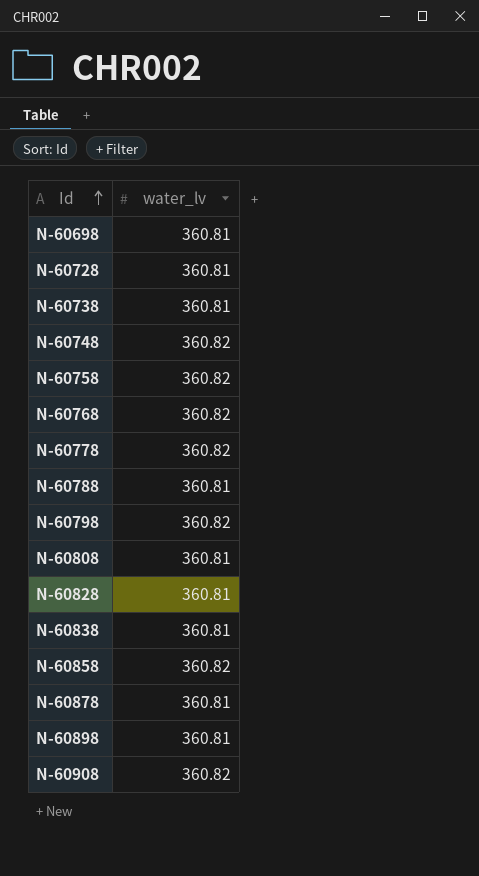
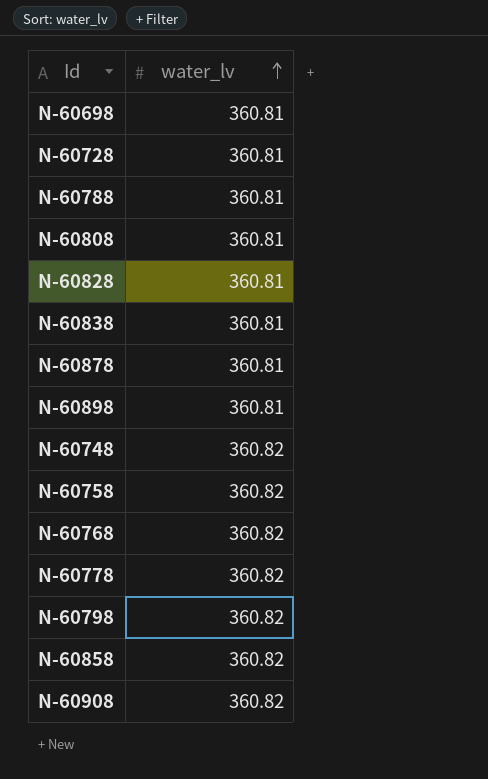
row order: Id ascending -> water_lv ascending
row N-60738: 360.81 -> none

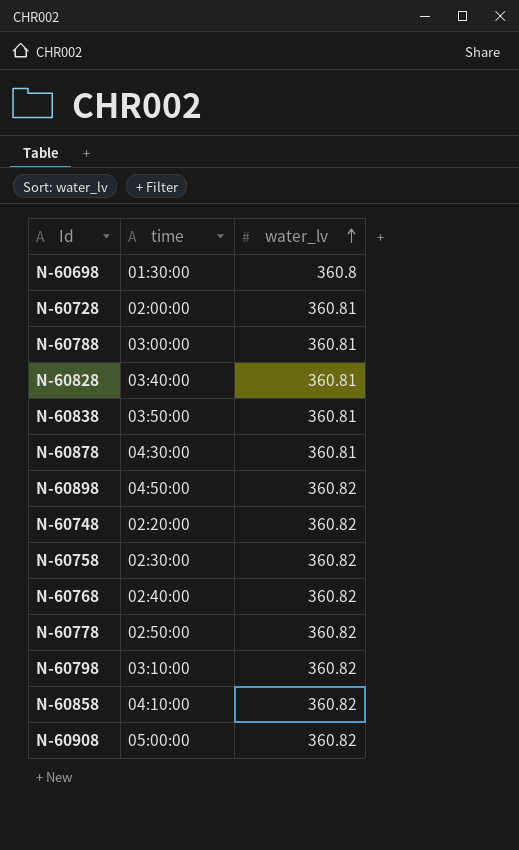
column time | position: none -> 2
row N-60808: 360.81 -> none
N-60698 | water_lv: 360.81 -> 360.8
N-60898 | water_lv: 360.81 -> 360.82

